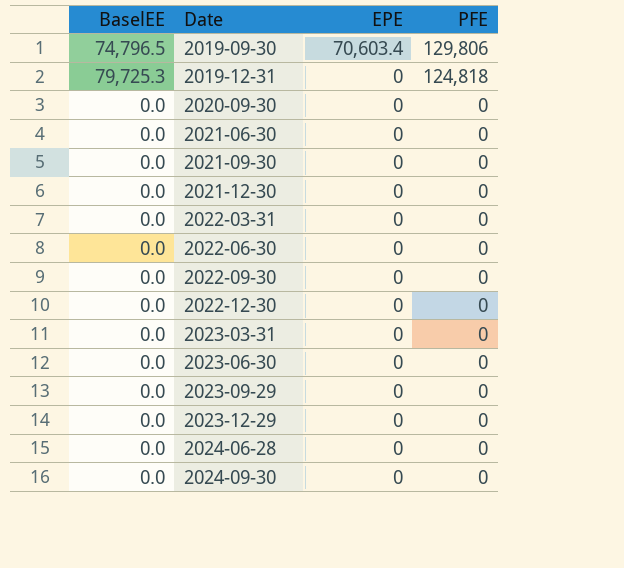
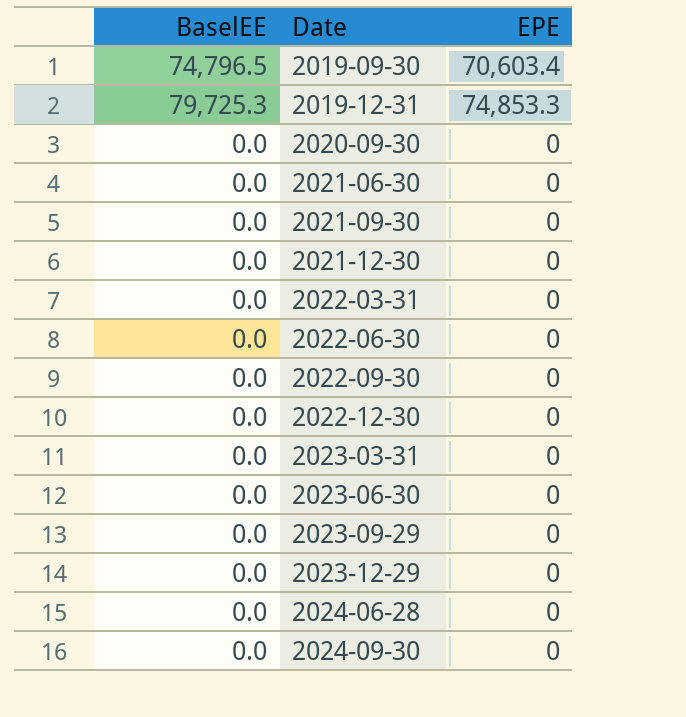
column PFE | position: 4 -> none
2019-12-31 | EPE: 0 -> 74,853.3

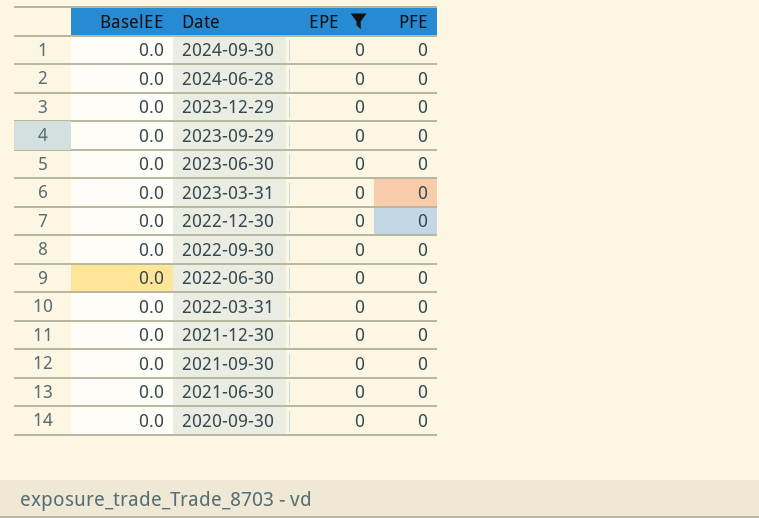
filter: none -> EPE = 0
row order: Date ascending -> Date descending
column PFE | position: none -> 4

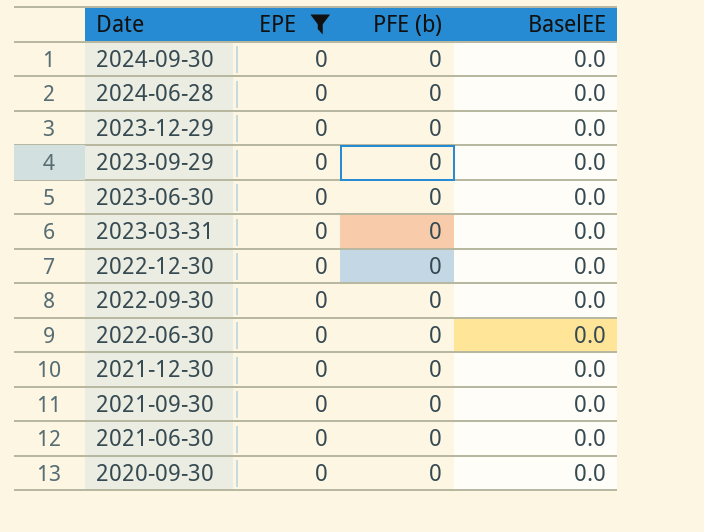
column name: PFE -> PFE (b)
column BaselEE | position: 1 -> 4
row 2022-03-31: 0.0 | 0 | 0 -> none

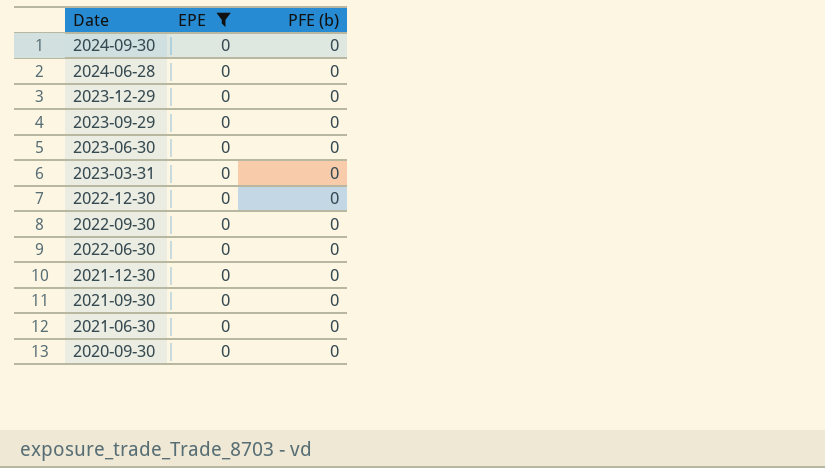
column BaselEE | position: 4 -> none

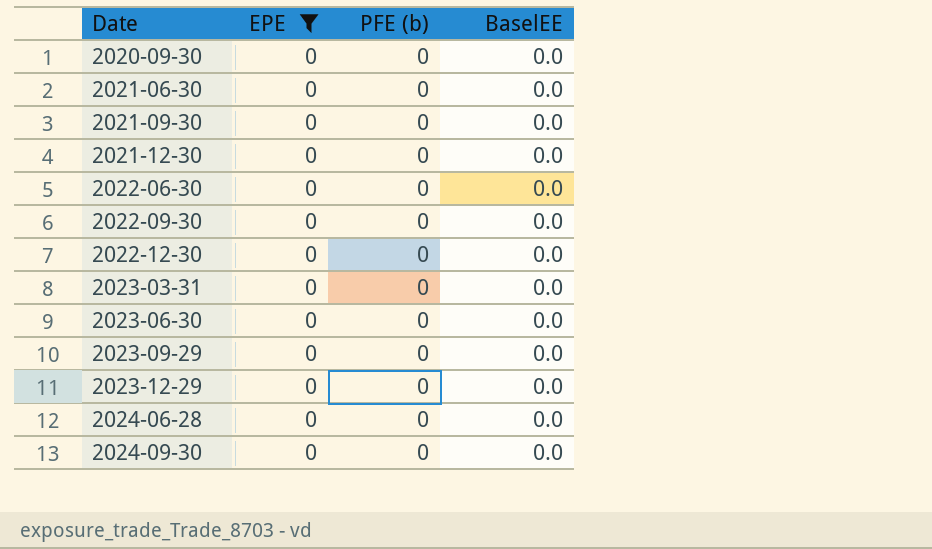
row order: Date descending -> Date ascending
column BaselEE | position: none -> 4

